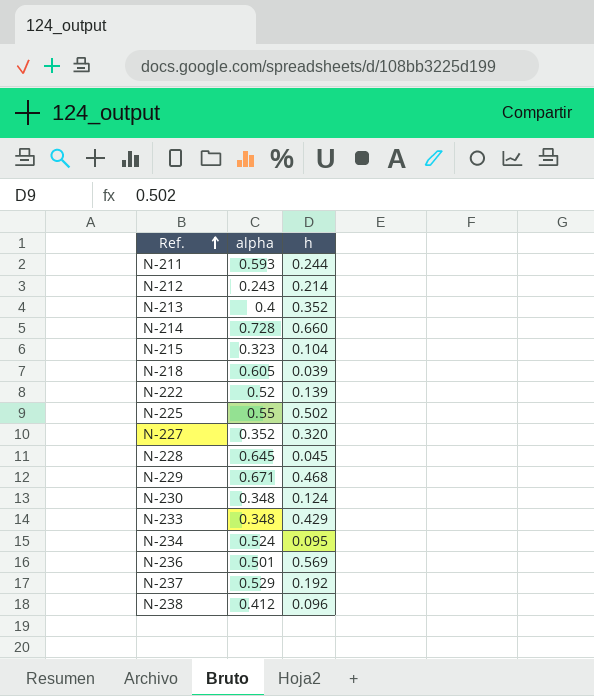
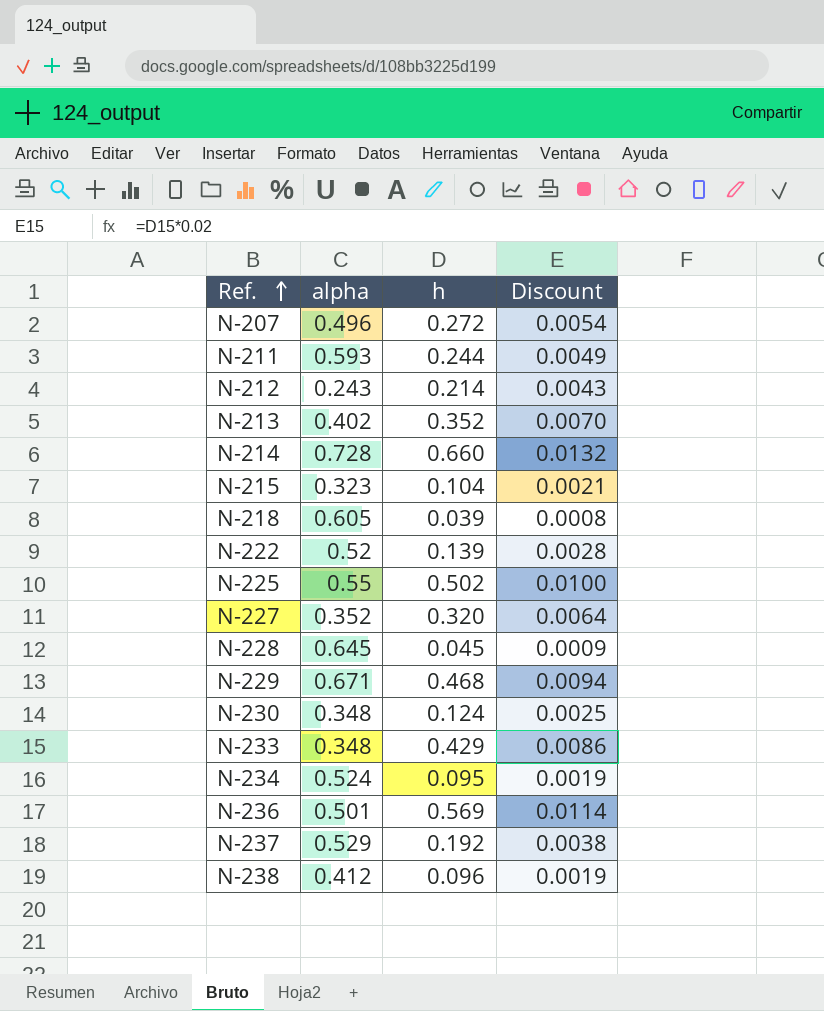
column Discount | formula: none -> [h] * 0.02
row N-207: none -> 0.496 | 0.272 | 0.0054
N-213 | alpha: 0.4 -> 0.402

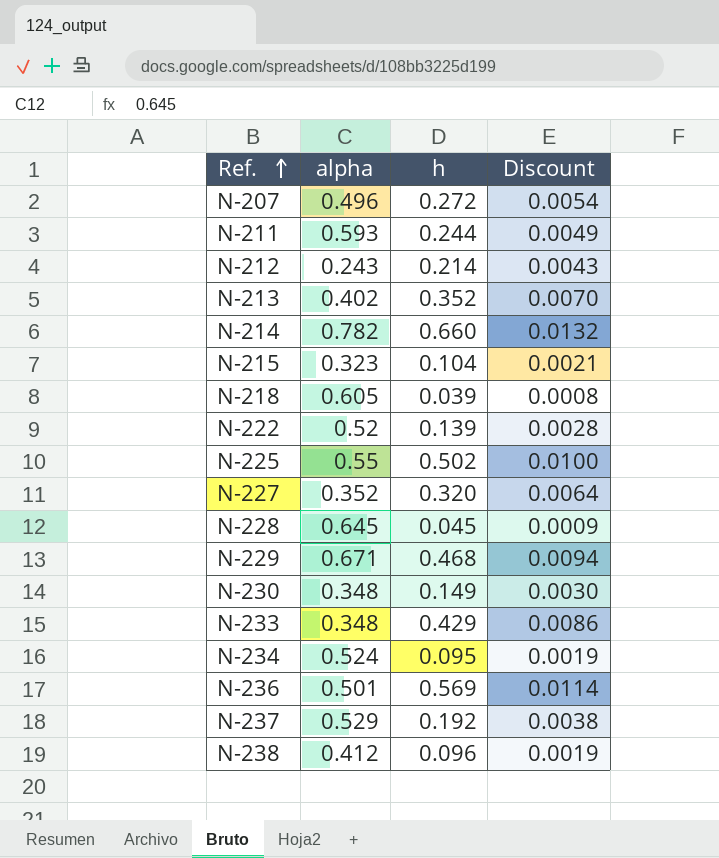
N-214 | alpha: 0.728 -> 0.782
N-230 | h: 0.124 -> 0.149
N-230 | Discount: 0.0025 -> 0.0030

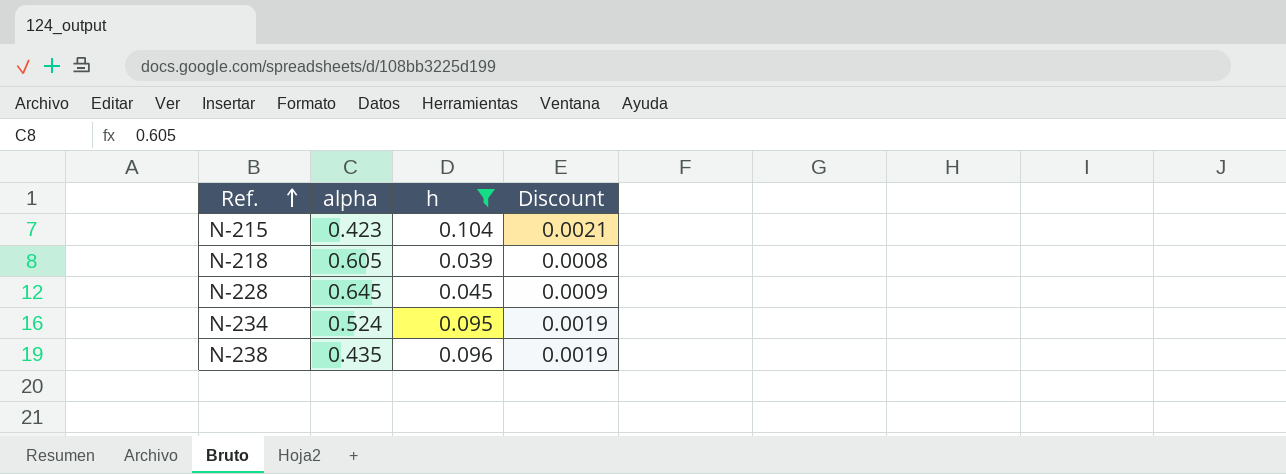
filter: none -> h <= 0.104
N-215 | alpha: 0.323 -> 0.423
N-238 | alpha: 0.412 -> 0.435

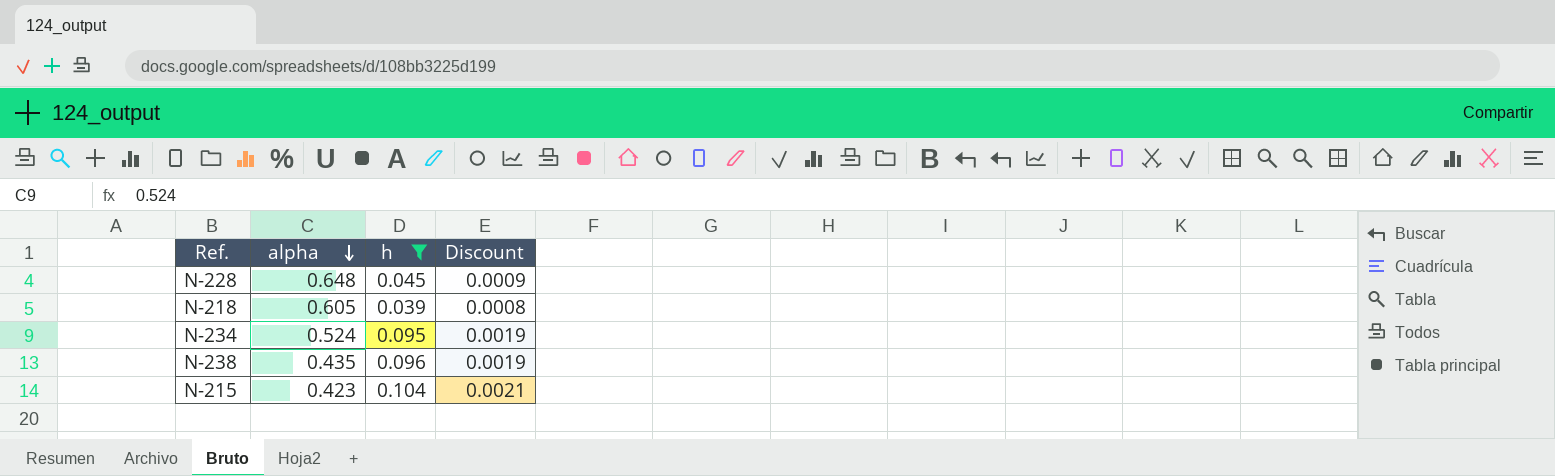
row order: Ref. ascending -> alpha descending
N-228 | alpha: 0.645 -> 0.648

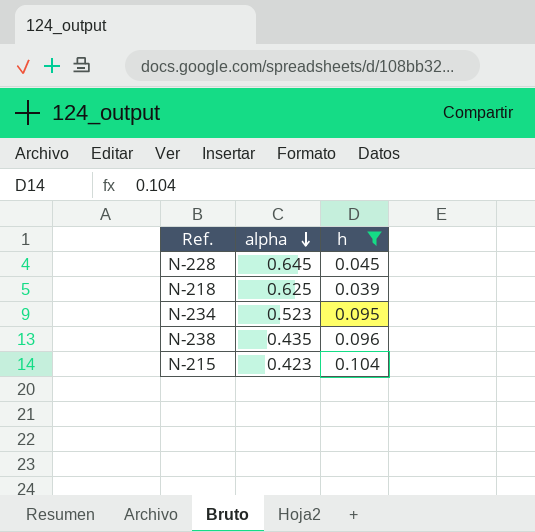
column Discount | formula: [h] * 0.02 -> none
N-228 | alpha: 0.648 -> 0.645
N-218 | alpha: 0.605 -> 0.625
N-234 | alpha: 0.524 -> 0.523

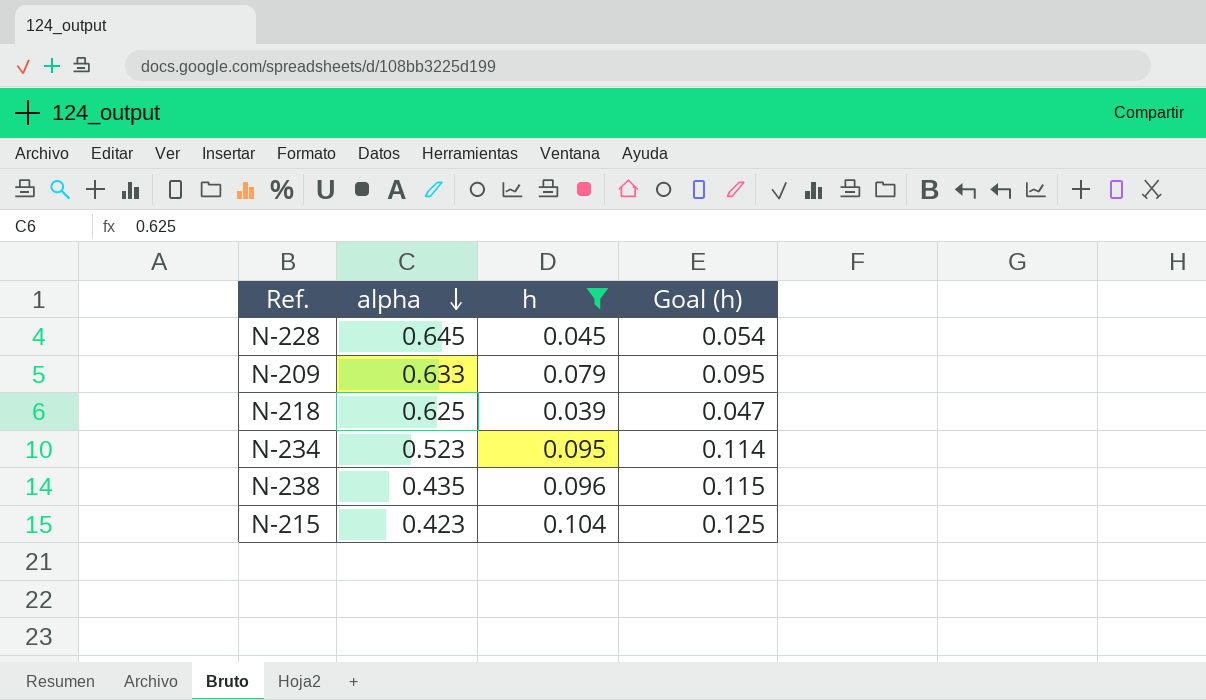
column Goal (h) | formula: none -> [h] * 1.2
row N-209: none -> 0.633 | 0.079 | 0.095

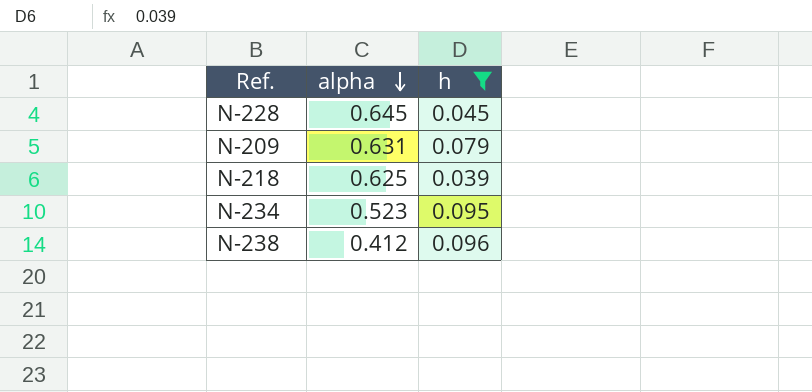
column Goal (h) | formula: [h] * 1.2 -> none
row N-215: 0.423 | 0.104 | 0.125 -> none
N-209 | alpha: 0.633 -> 0.631
N-238 | alpha: 0.435 -> 0.412

